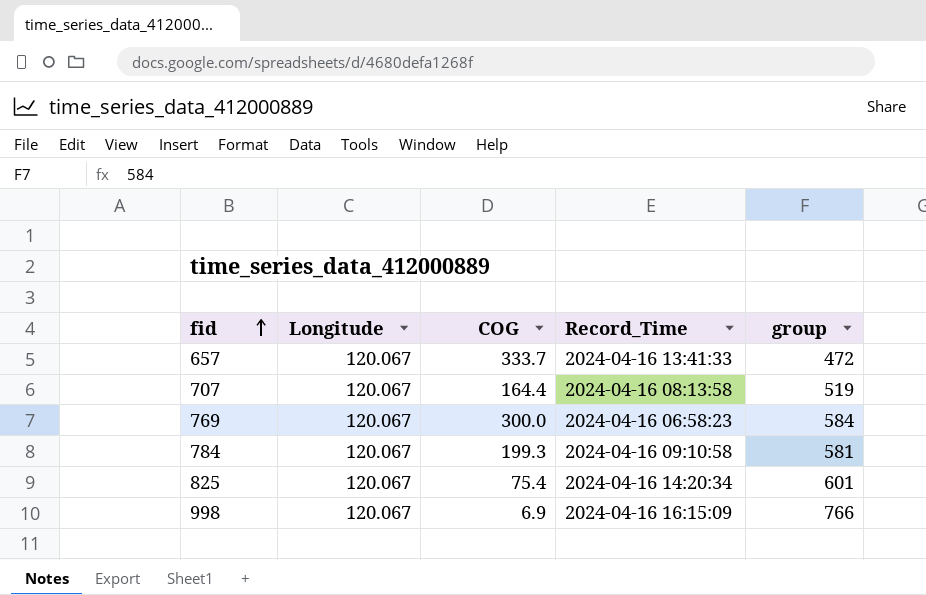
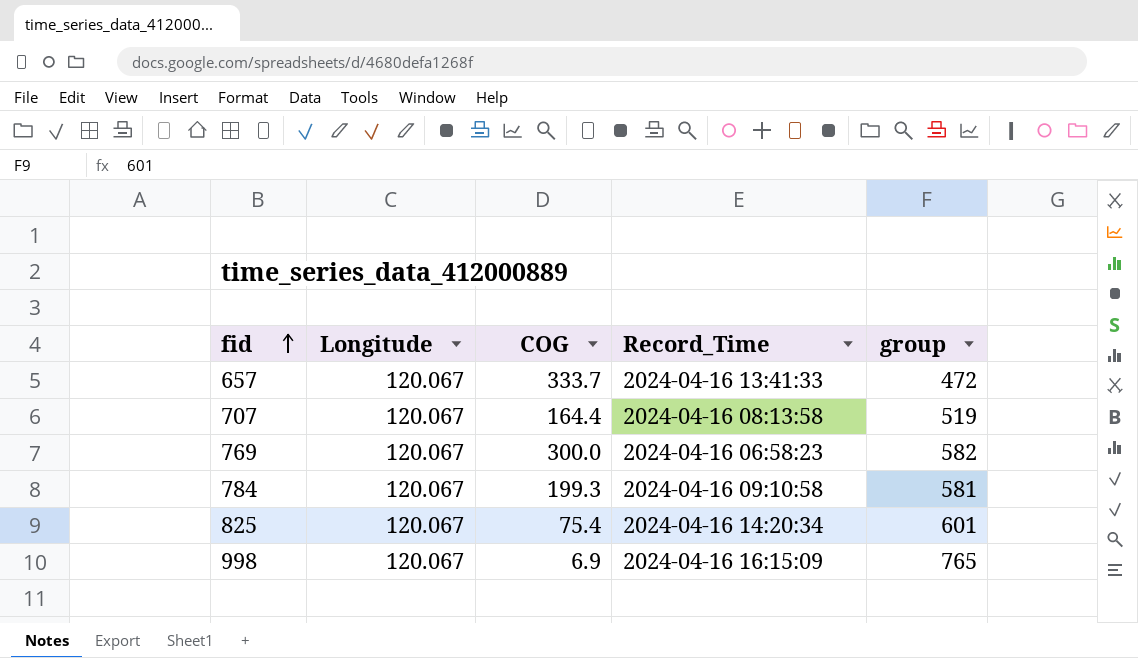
769 | group: 584 -> 582
998 | group: 766 -> 765

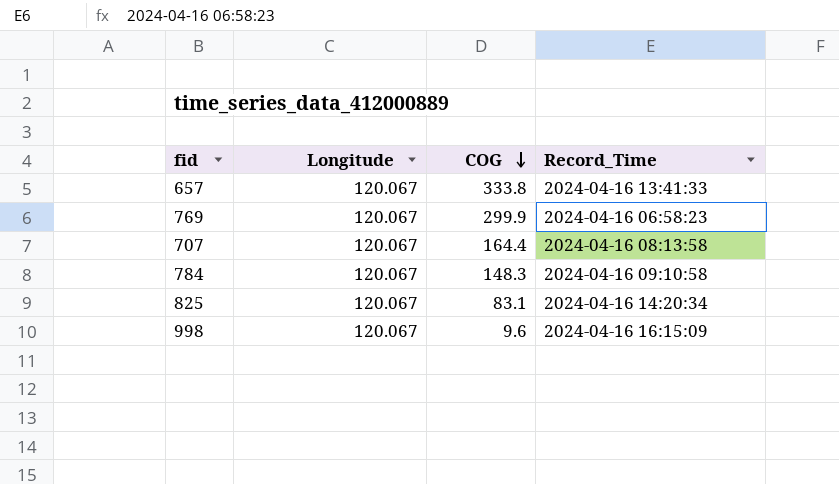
row order: fid ascending -> COG descending
column group | position: 5 -> none
657 | COG: 333.7 -> 333.8
769 | COG: 300.0 -> 299.9
784 | COG: 199.3 -> 148.3
825 | COG: 75.4 -> 83.1
998 | COG: 6.9 -> 9.6

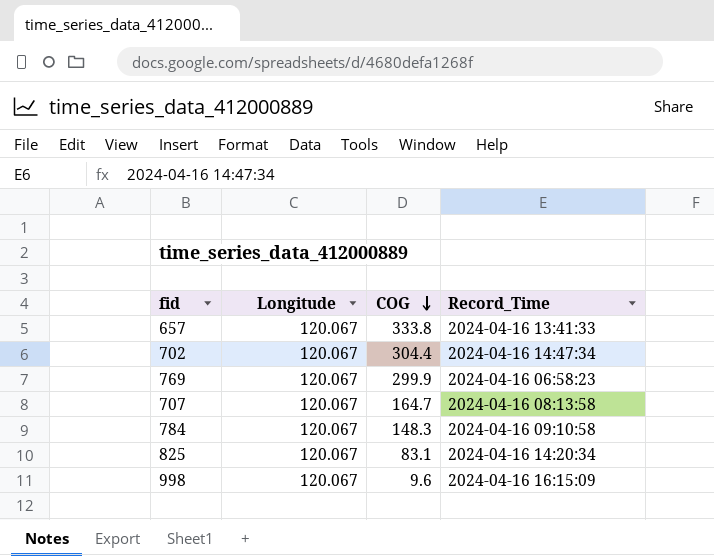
row 702: none -> 120.067 | 304.4 | 2024-04-16 14:47:34
707 | COG: 164.4 -> 164.7

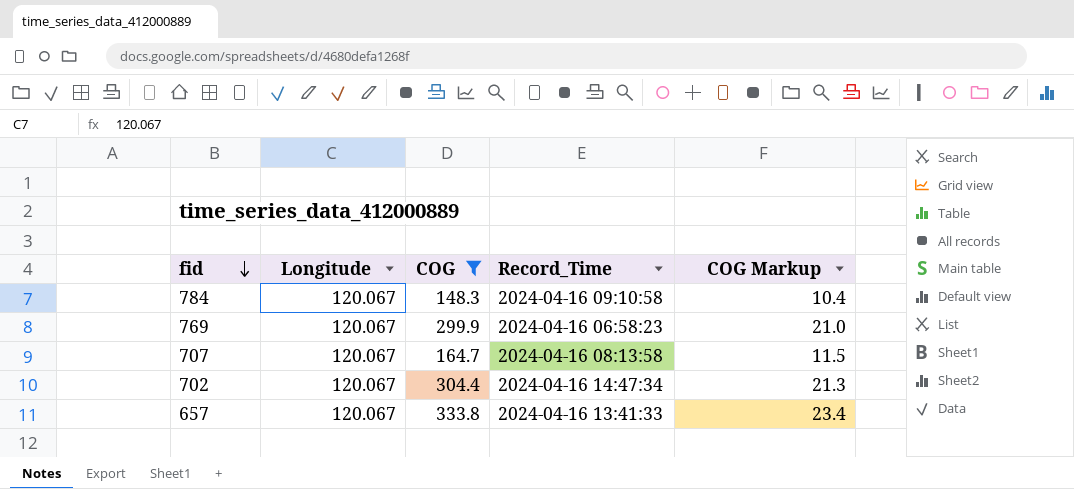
filter: none -> COG >= 148.3
row order: COG descending -> fid descending
column COG Markup | formula: none -> [COG] * 0.07

